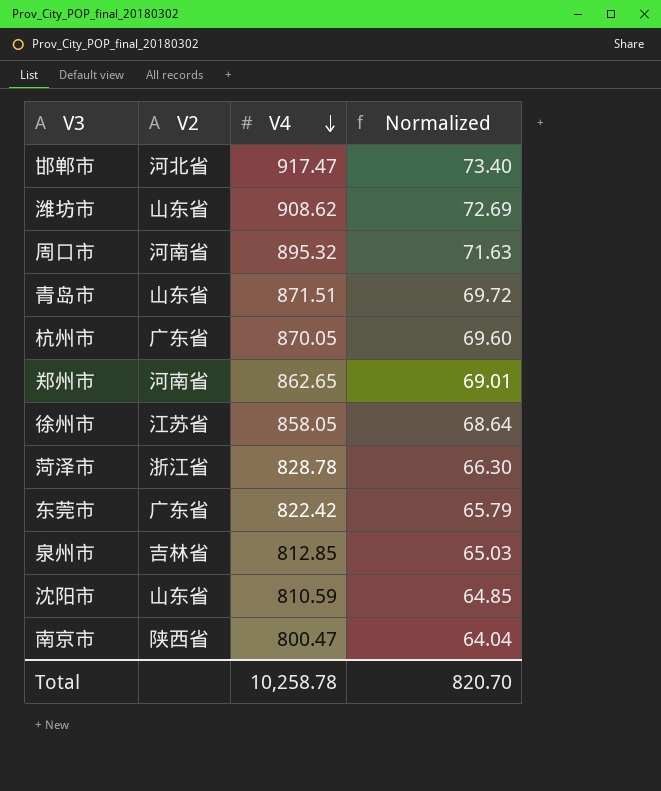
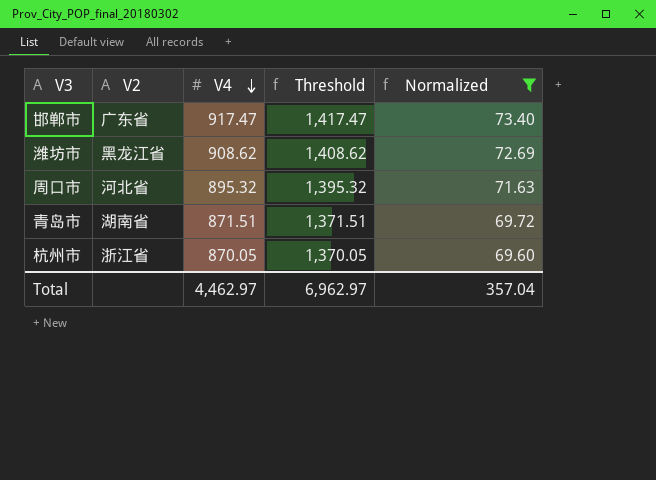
filter: none -> Normalized >= 69.60
column Threshold | formula: none -> [V4] + 500
邯郸市 | V2: 河北省 -> 广东省
潍坊市 | V2: 山东省 -> 黑龙江省
周口市 | V2: 河南省 -> 河北省
青岛市 | V2: 山东省 -> 湖南省
杭州市 | V2: 广东省 -> 浙江省
Total | V4: 10,258.78 -> 4,462.97
Total | Normalized: 820.70 -> 357.04

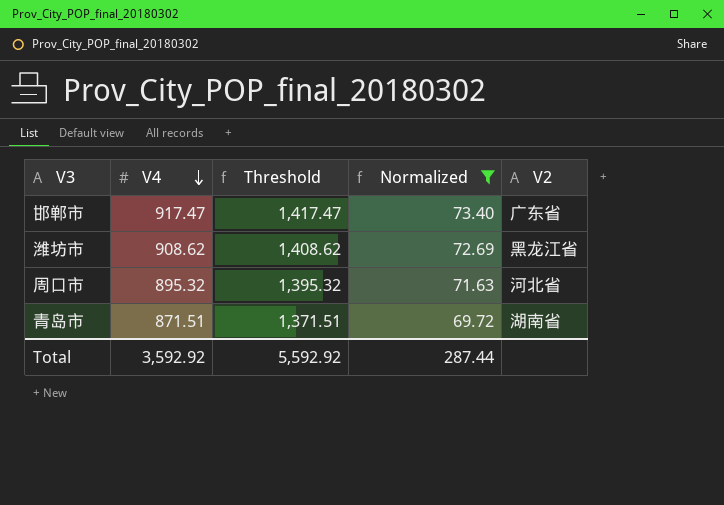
column V2 | position: 2 -> 5
row 杭州市: 浙江省 | 870.05 | 1,370.05 | 69.60 -> none
Total | V4: 4,462.97 -> 3,592.92
Total | Threshold: 6,962.97 -> 5,592.92
Total | Normalized: 357.04 -> 287.44

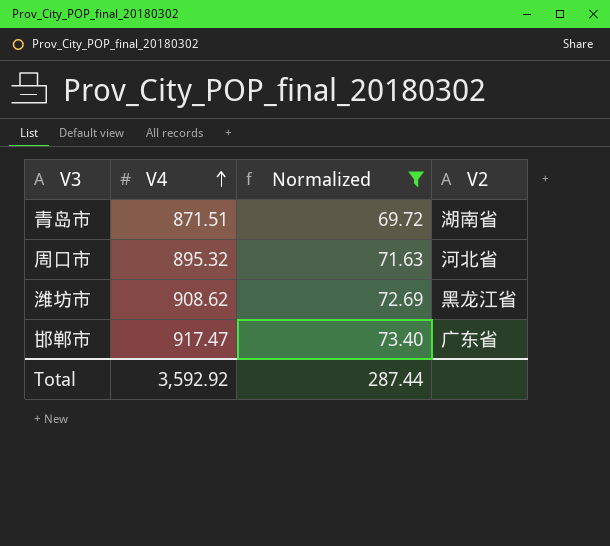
row order: V4 descending -> V4 ascending
column Threshold | formula: [V4] + 500 -> none

